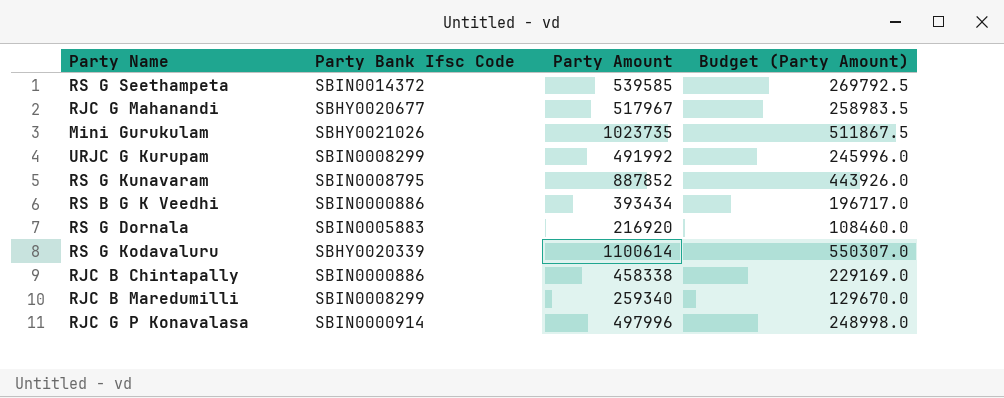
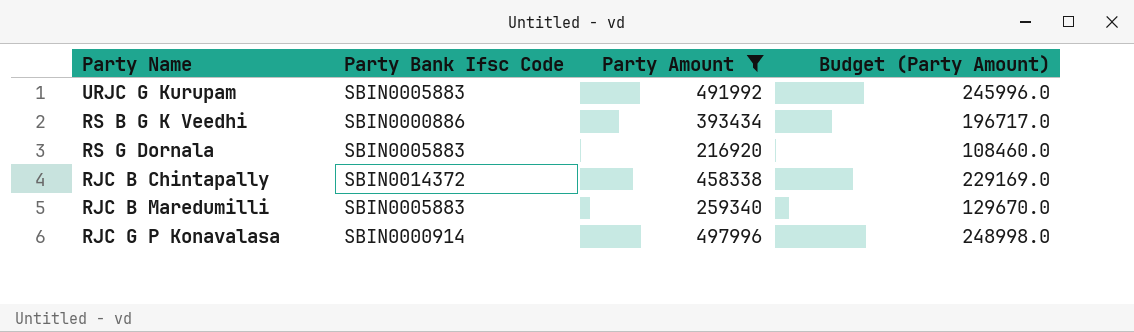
filter: none -> Party Amount <= 497996
URJC G Kurupam | Party Bank Ifsc Code: SBIN0008299 -> SBIN0005883
RJC B Chintapally | Party Bank Ifsc Code: SBIN0000886 -> SBIN0014372
RJC B Maredumilli | Party Bank Ifsc Code: SBIN0008299 -> SBIN0005883

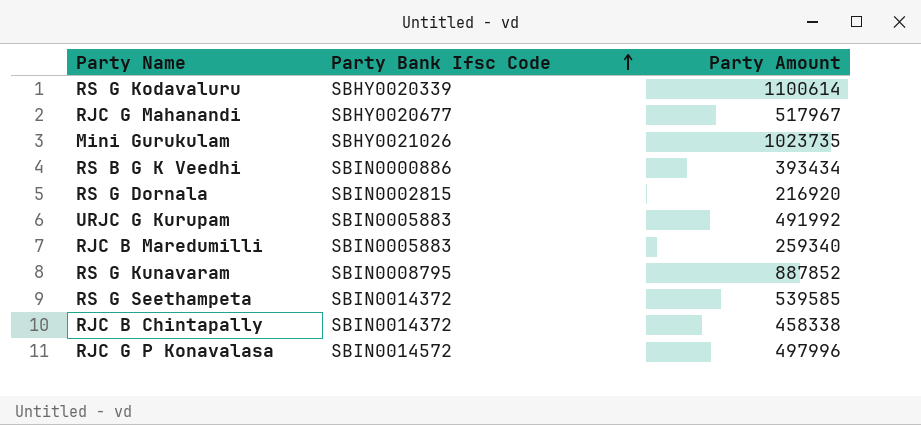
filter: Party Amount <= 497996 -> none
row order: none -> Party Bank Ifsc Code ascending
column Budget (Party Amount) | formula: [Party Amount] * 0.5 -> none
RS G Dornala | Party Bank Ifsc Code: SBIN0005883 -> SBIN0002815
RJC G P Konavalasa | Party Bank Ifsc Code: SBIN0000914 -> SBIN0014572

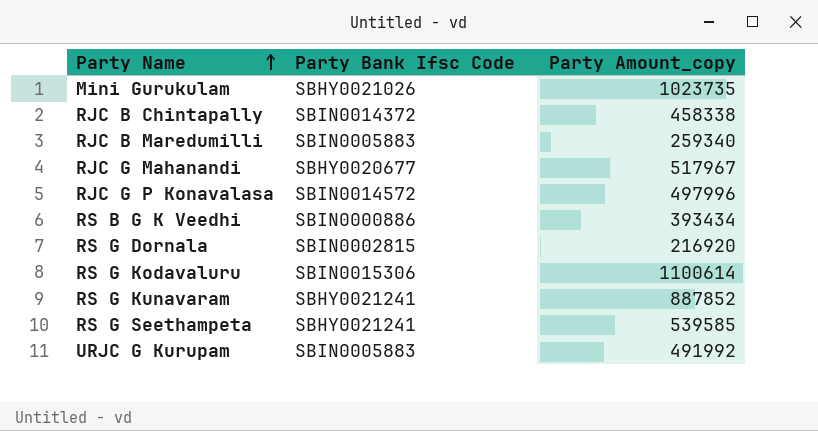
row order: Party Bank Ifsc Code ascending -> Party Name ascending
column name: Party Amount -> Party Amount_copy
RS G Kodavaluru | Party Bank Ifsc Code: SBHY0020339 -> SBIN0015306
RS G Kunavaram | Party Bank Ifsc Code: SBIN0008795 -> SBHY0021241
RS G Seethampeta | Party Bank Ifsc Code: SBIN0014372 -> SBHY0021241

